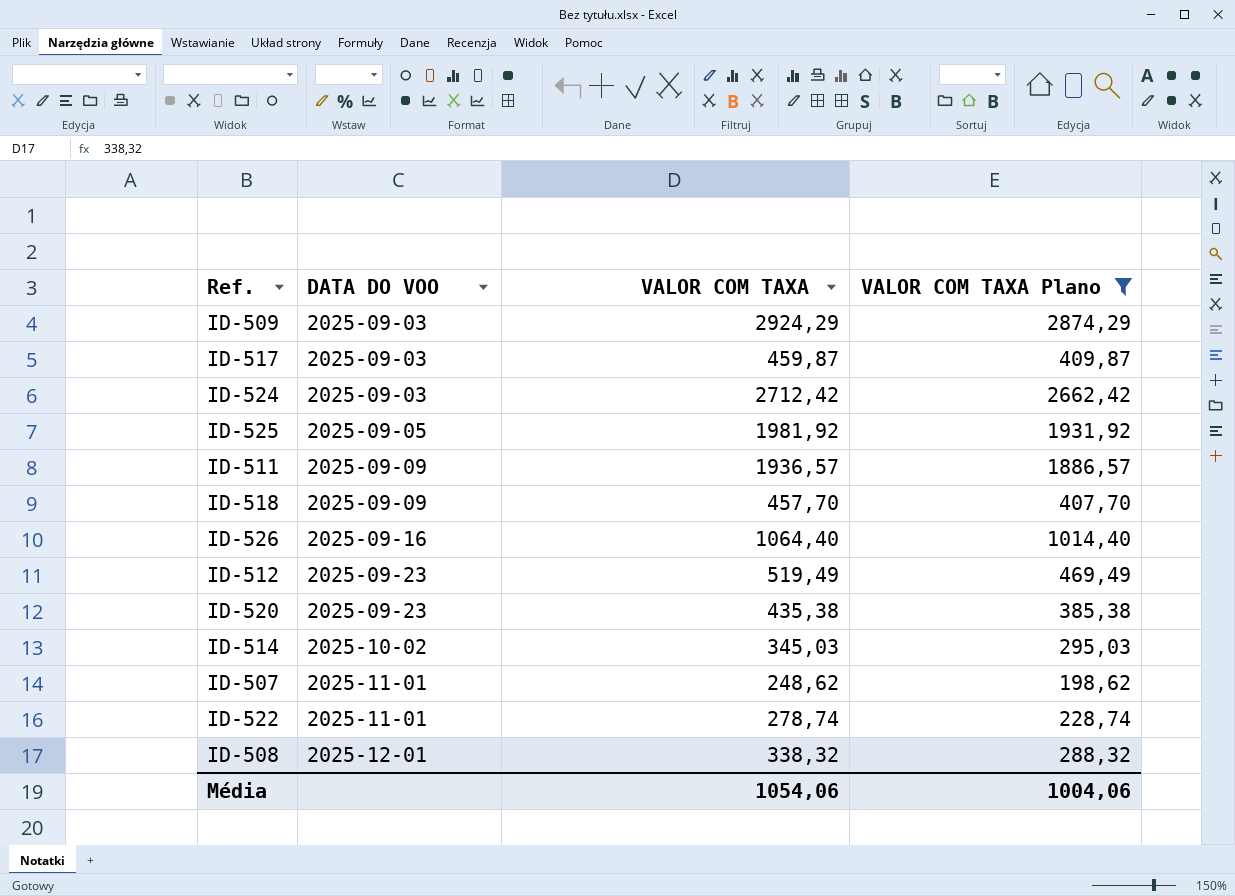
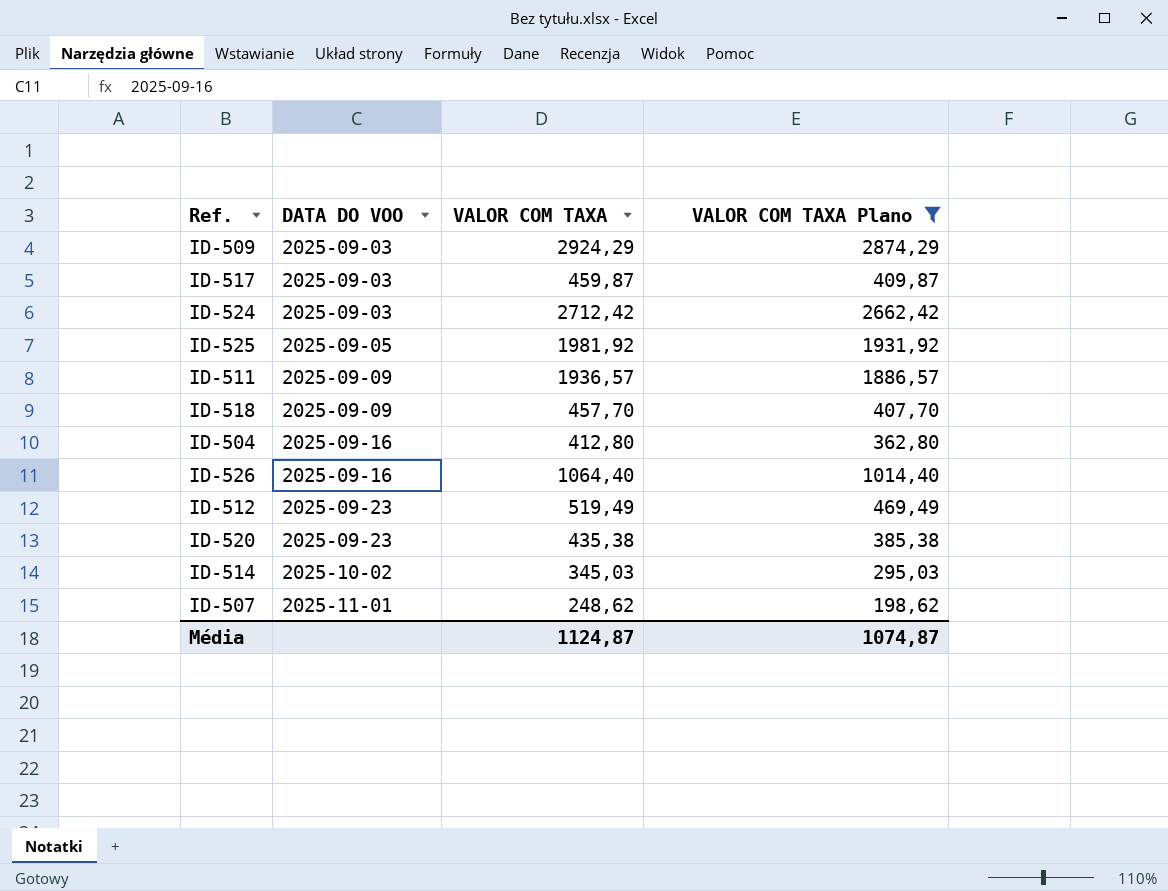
row ID-522: 2025-11-01 | 278,74 | 228,74 -> none
row ID-508: 2025-12-01 | 338,32 | 288,32 -> none
row ID-504: none -> 2025-09-16 | 412,80 | 362,80
Média | VALOR COM TAXA: 1054,06 -> 1124,87
Média | VALOR COM TAXA Plano: 1004,06 -> 1074,87

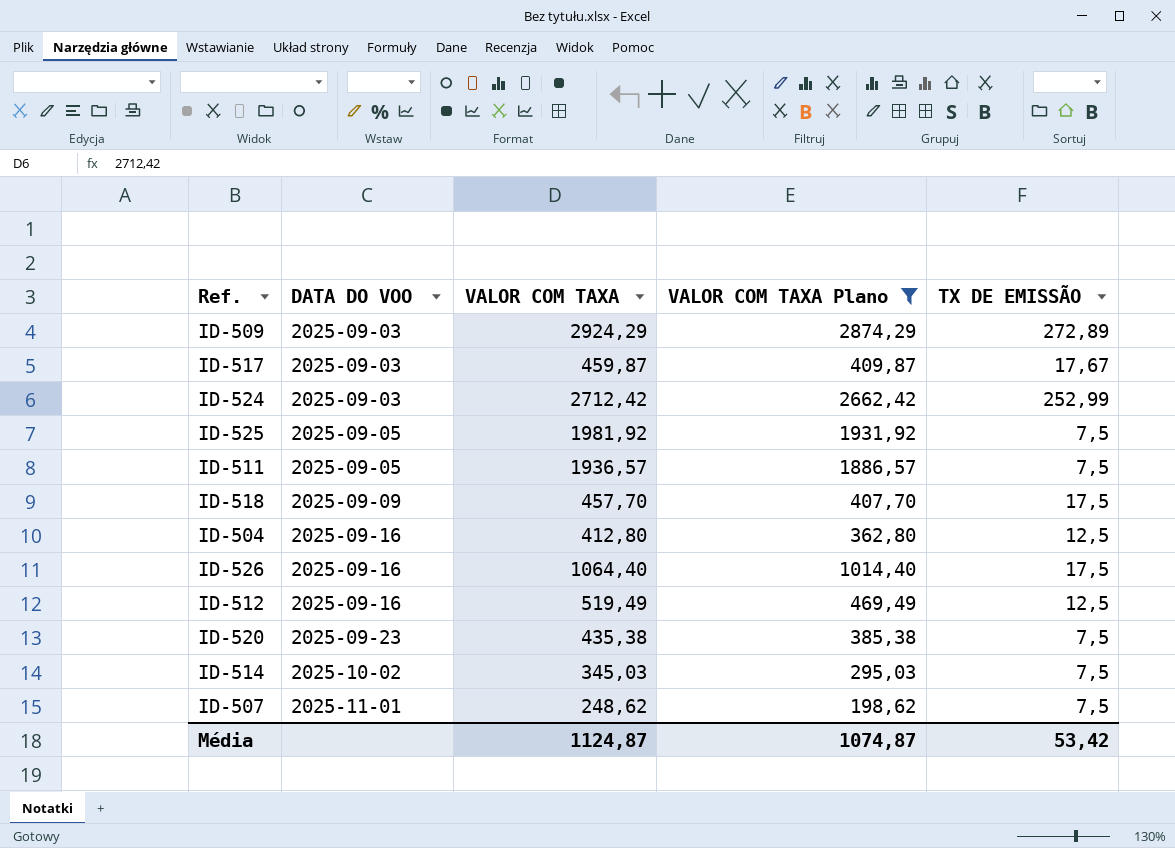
column TX DE EMISSÃO | position: none -> 5
ID-511 | DATA DO VOO: 2025-09-09 -> 2025-09-05
ID-512 | DATA DO VOO: 2025-09-23 -> 2025-09-16

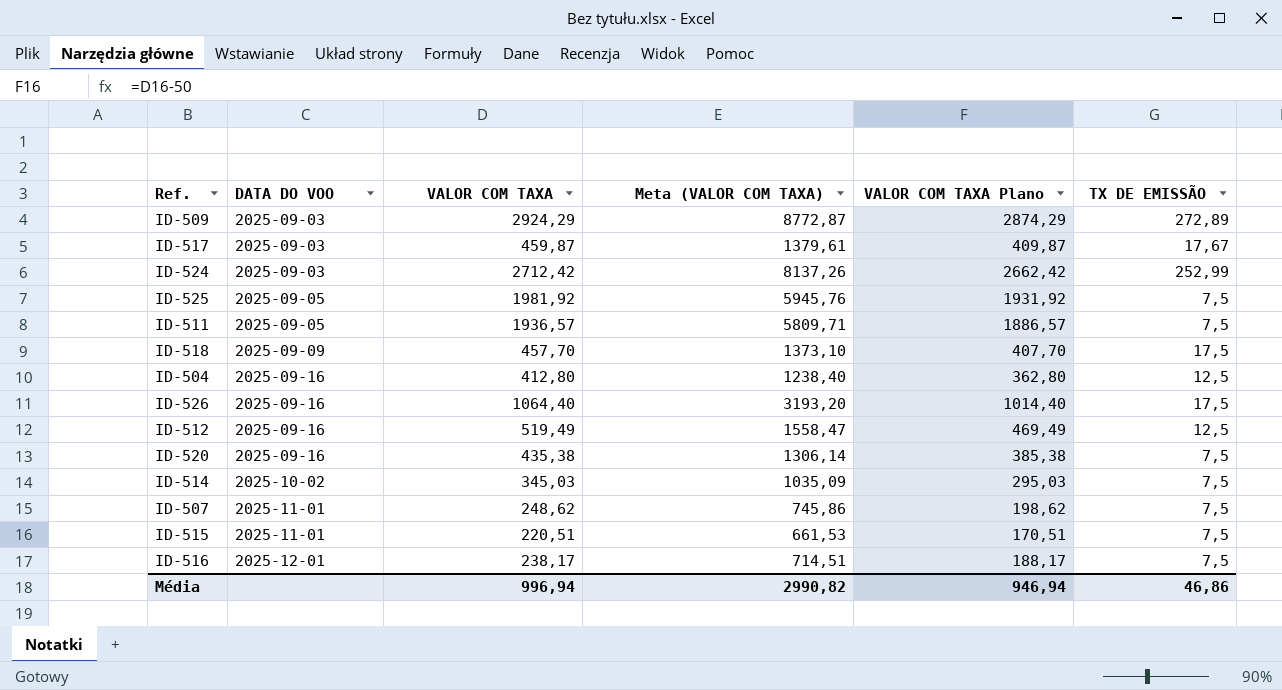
filter: VALOR COM TAXA Plano >= 198,62 -> none
column Meta (VALOR COM TAXA) | formula: none -> [VALOR COM TAXA] * 3
ID-520 | DATA DO VOO: 2025-09-23 -> 2025-09-16
Média | VALOR COM TAXA: 1124,87 -> 996,94
Média | VALOR COM TAXA Plano: 1074,87 -> 946,94
Média | TX DE EMISSÃO: 53,42 -> 46,86

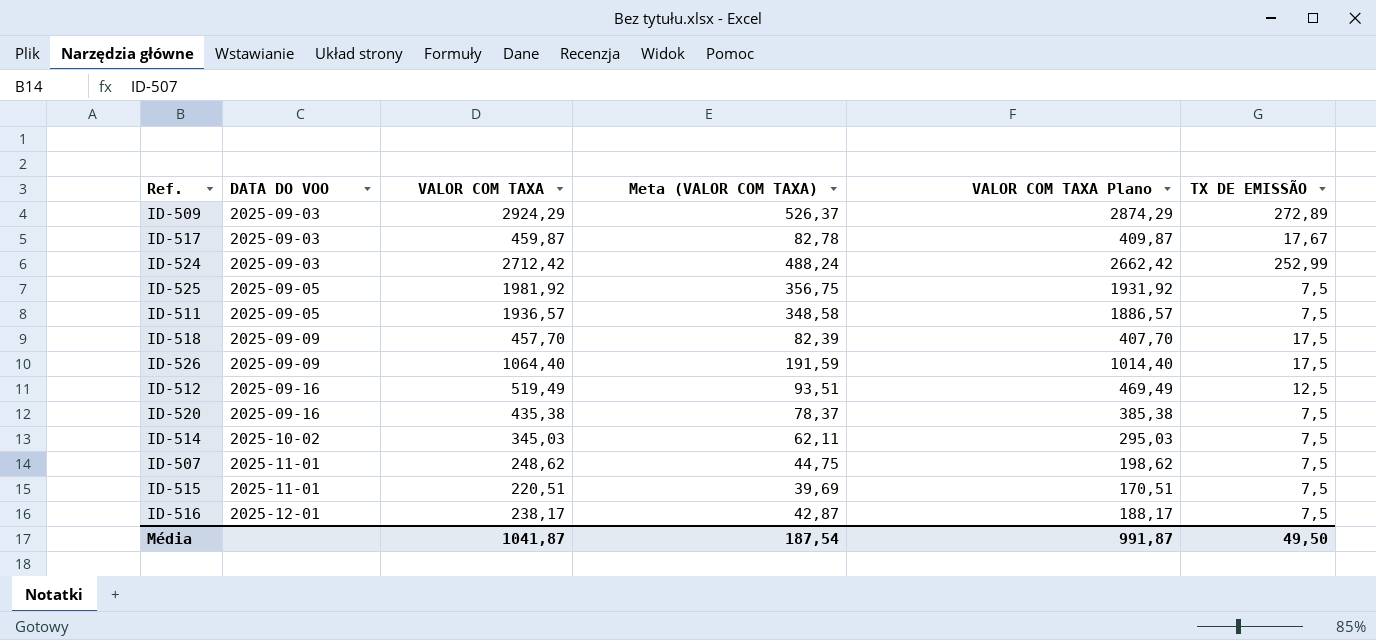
column Meta (VALOR COM TAXA) | formula: [VALOR COM TAXA] * 3 -> [VALOR COM TAXA] * 0,18
row ID-504: 2025-09-16 | 412,80 | 1238,40 | 362,80 | 12,5 -> none
ID-526 | DATA DO VOO: 2025-09-16 -> 2025-09-09
Média | VALOR COM TAXA: 996,94 -> 1041,87
Média | Meta (VALOR COM TAXA): 2990,82 -> 187,54
Média | VALOR COM TAXA Plano: 946,94 -> 991,87
Média | TX DE EMISSÃO: 46,86 -> 49,50

